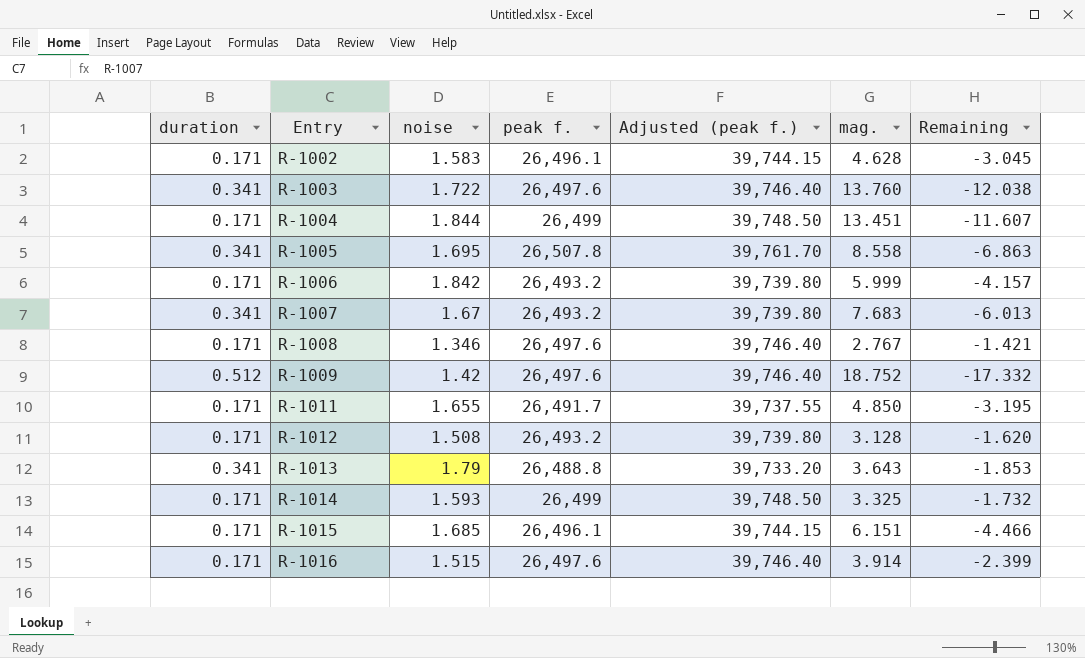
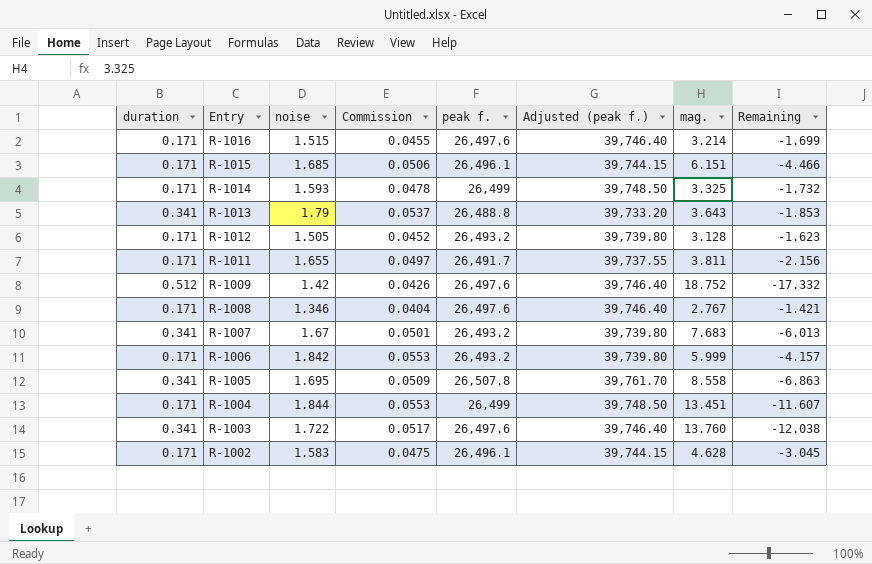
row order: Entry ascending -> Entry descending
column Commission | formula: none -> [noise] * 0.03
R-1016 | mag.: 3.914 -> 3.214
R-1016 | Remaining: -2.399 -> -1.699
R-1012 | noise: 1.508 -> 1.505
R-1012 | Remaining: -1.620 -> -1.623
R-1011 | mag.: 4.850 -> 3.811
R-1011 | Remaining: -3.195 -> -2.156

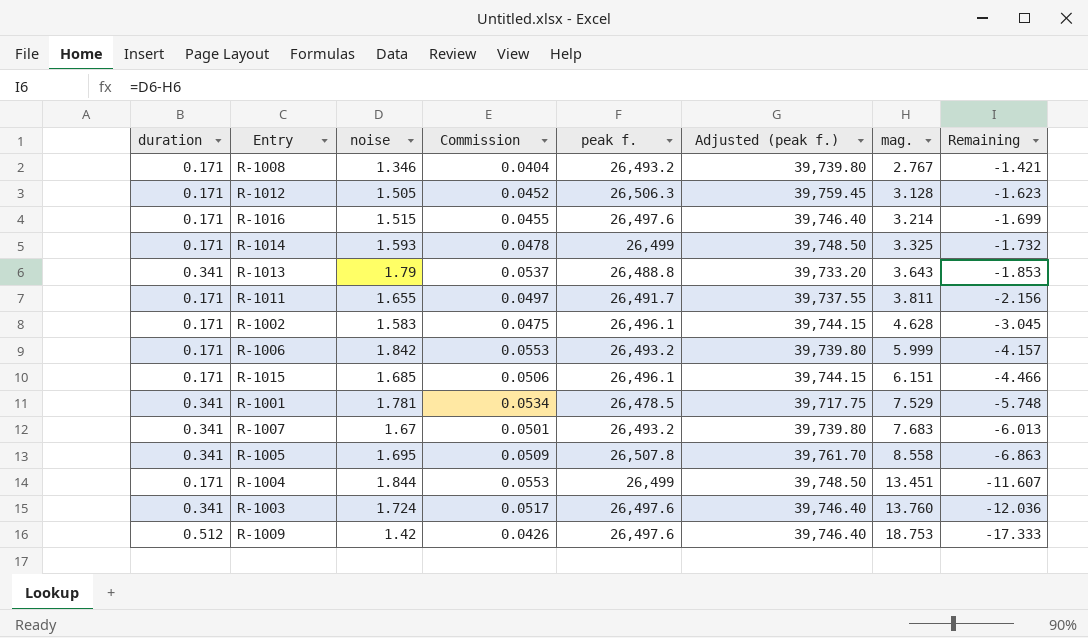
row order: Entry descending -> mag. ascending
R-1008 | peak f.: 26,497.6 -> 26,493.2
R-1008 | Adjusted (peak f.): 39,746.40 -> 39,739.80
R-1012 | peak f.: 26,493.2 -> 26,506.3
R-1012 | Adjusted (peak f.): 39,739.80 -> 39,759.45
row R-1001: none -> 0.341 | 1.781 | 0.0534 | 26,478.5 | 39,717.75 | 7.529 | -5.748
R-1003 | noise: 1.722 -> 1.724
R-1003 | Remaining: -12.038 -> -12.036
R-1009 | mag.: 18.752 -> 18.753
R-1009 | Remaining: -17.332 -> -17.333

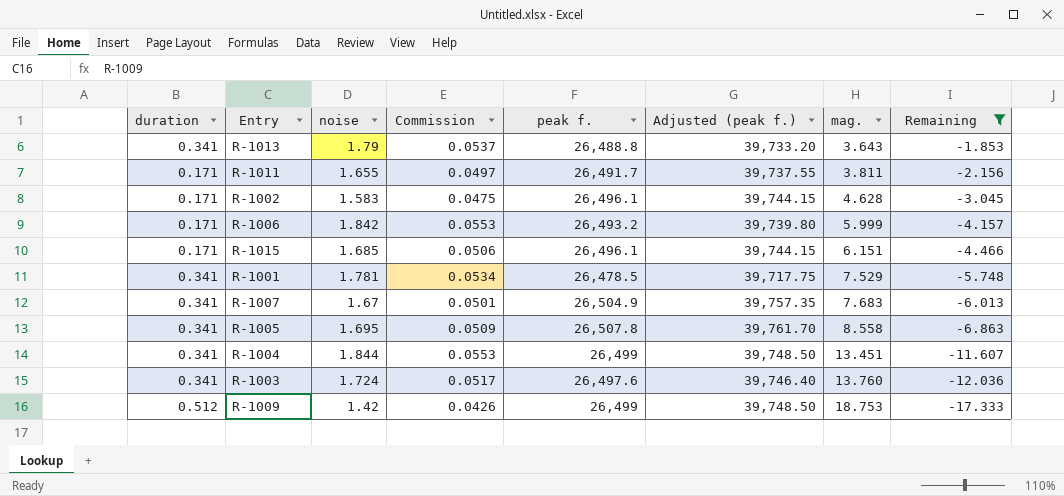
filter: none -> Remaining <= -1.853
R-1007 | peak f.: 26,493.2 -> 26,504.9
R-1007 | Adjusted (peak f.): 39,739.80 -> 39,757.35
R-1004 | duration: 0.171 -> 0.341
R-1009 | peak f.: 26,497.6 -> 26,499
R-1009 | Adjusted (peak f.): 39,746.40 -> 39,748.50

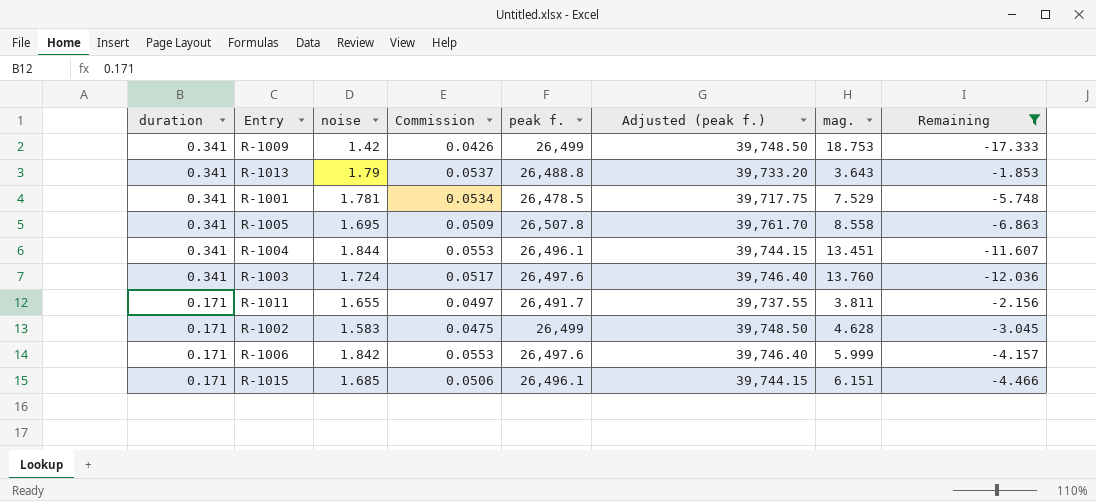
row order: mag. ascending -> duration descending
row R-1007: 0.341 | 1.67 | 0.0501 | 26,504.9 | 39,757.35 | 7.683 | -6.013 -> none
R-1009 | duration: 0.512 -> 0.341
R-1004 | peak f.: 26,499 -> 26,496.1
R-1004 | Adjusted (peak f.): 39,748.50 -> 39,744.15
R-1002 | peak f.: 26,496.1 -> 26,499
R-1002 | Adjusted (peak f.): 39,744.15 -> 39,748.50
R-1006 | peak f.: 26,493.2 -> 26,497.6
R-1006 | Adjusted (peak f.): 39,739.80 -> 39,746.40

